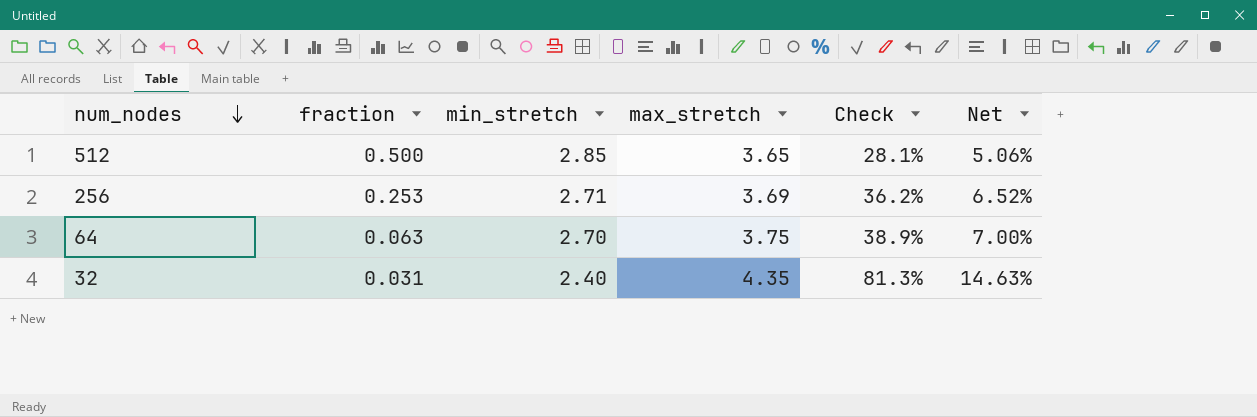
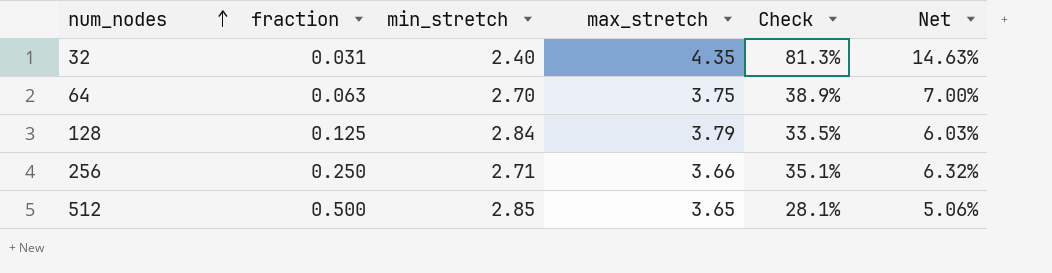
row order: num_nodes descending -> num_nodes ascending
row 128: none -> 0.125 | 2.84 | 3.79 | 33.5% | 6.03%
256 | fraction: 0.253 -> 0.250
256 | max_stretch: 3.69 -> 3.66
256 | Check: 36.2% -> 35.1%
256 | Net: 6.52% -> 6.32%

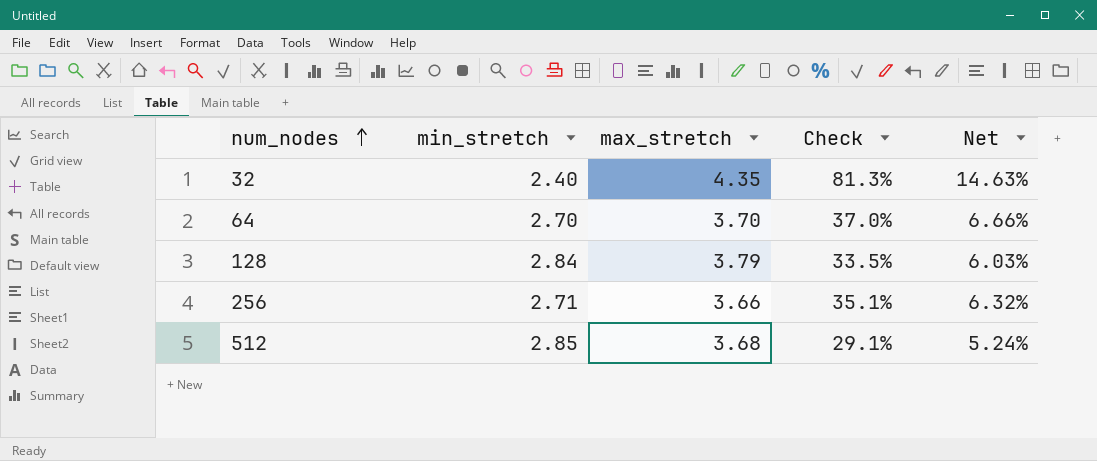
column fraction | position: 2 -> none
64 | max_stretch: 3.75 -> 3.70
64 | Check: 38.9% -> 37.0%
64 | Net: 7.00% -> 6.66%
512 | max_stretch: 3.65 -> 3.68
512 | Check: 28.1% -> 29.1%
512 | Net: 5.06% -> 5.24%

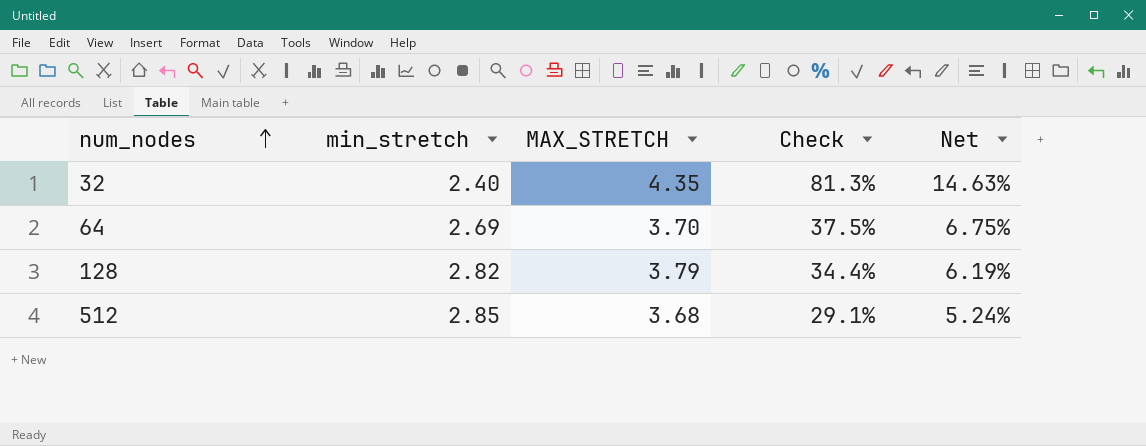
column name: max_stretch -> MAX_STRETCH
row 256: 2.71 | 3.66 | 35.1% | 6.32% -> none
64 | min_stretch: 2.70 -> 2.69
64 | Check: 37.0% -> 37.5%
64 | Net: 6.66% -> 6.75%
128 | min_stretch: 2.84 -> 2.82
128 | Check: 33.5% -> 34.4%
128 | Net: 6.03% -> 6.19%

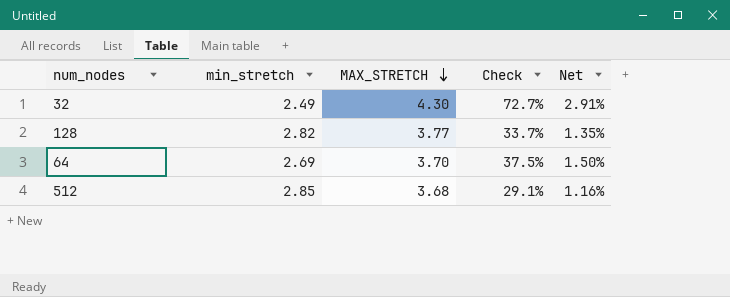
row order: num_nodes ascending -> MAX_STRETCH descending
column Net | formula: [Check] * 0.18 -> [Check] * 0.04
32 | min_stretch: 2.40 -> 2.49
32 | MAX_STRETCH: 4.35 -> 4.30
32 | Check: 81.3% -> 72.7%
128 | MAX_STRETCH: 3.79 -> 3.77
128 | Check: 34.4% -> 33.7%

